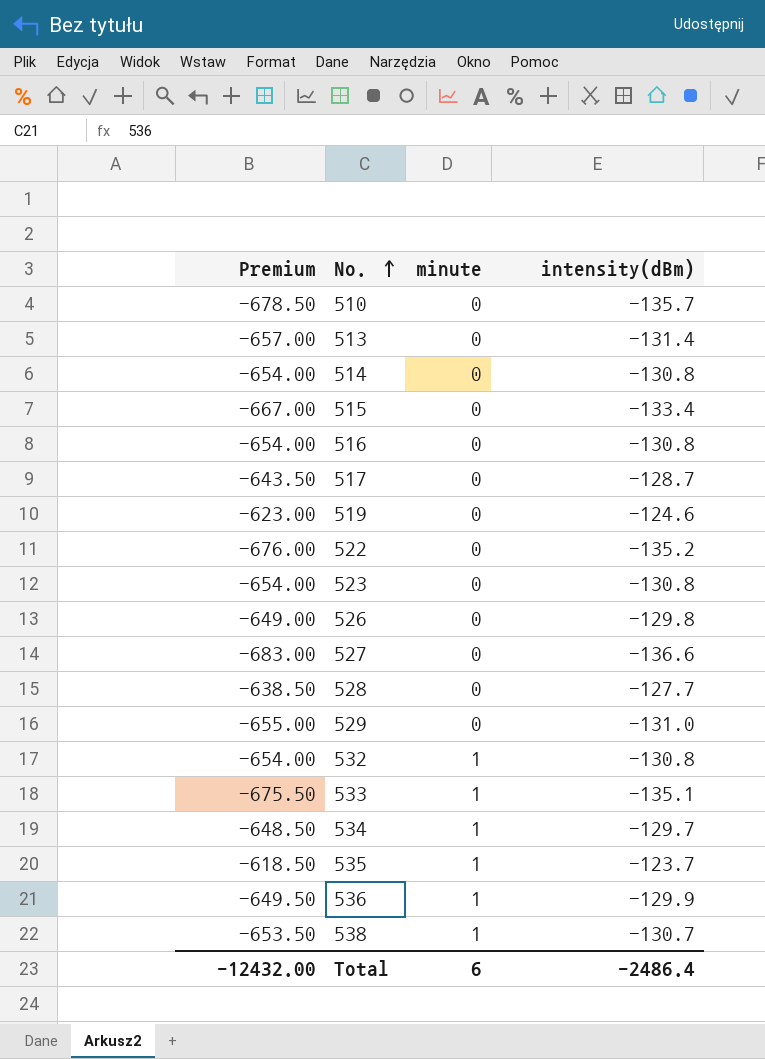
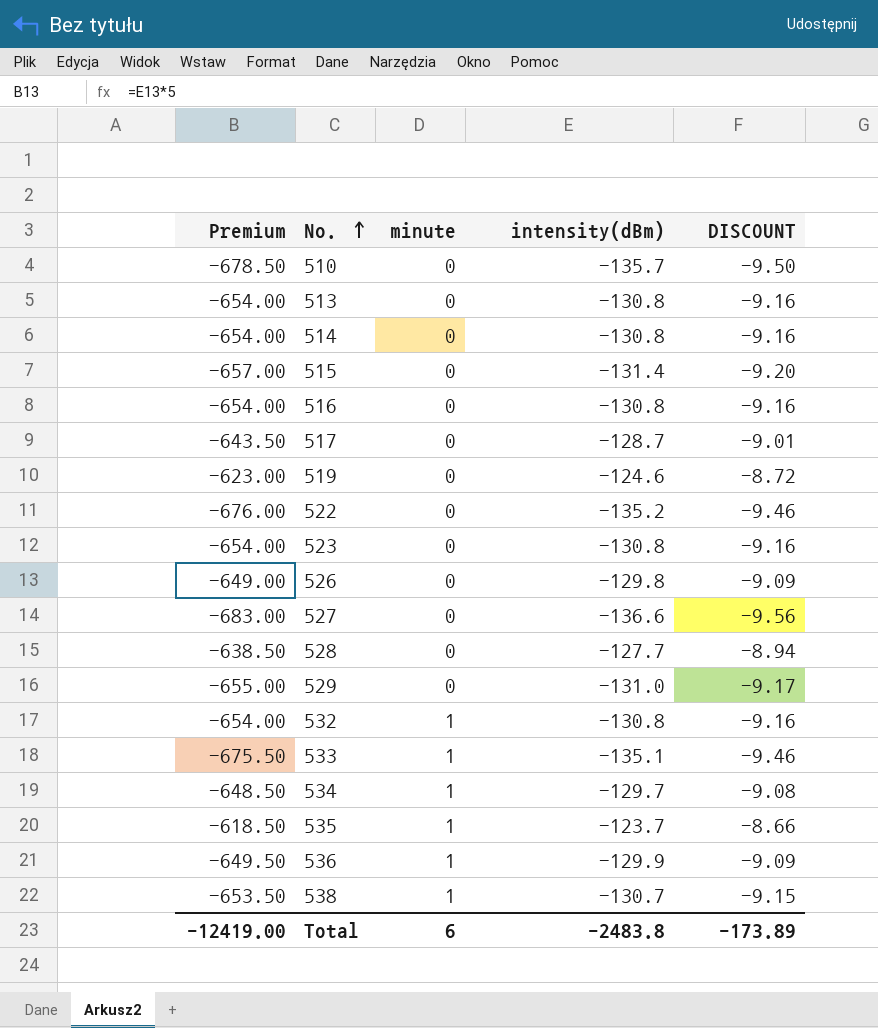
column DISCOUNT | formula: none -> [intensity(dBm)] * 0.07
513 | Premium: -657.00 -> -654.00
513 | intensity(dBm): -131.4 -> -130.8
515 | Premium: -667.00 -> -657.00
515 | intensity(dBm): -133.4 -> -131.4
Total | Premium: -12432.00 -> -12419.00
Total | intensity(dBm): -2486.4 -> -2483.8

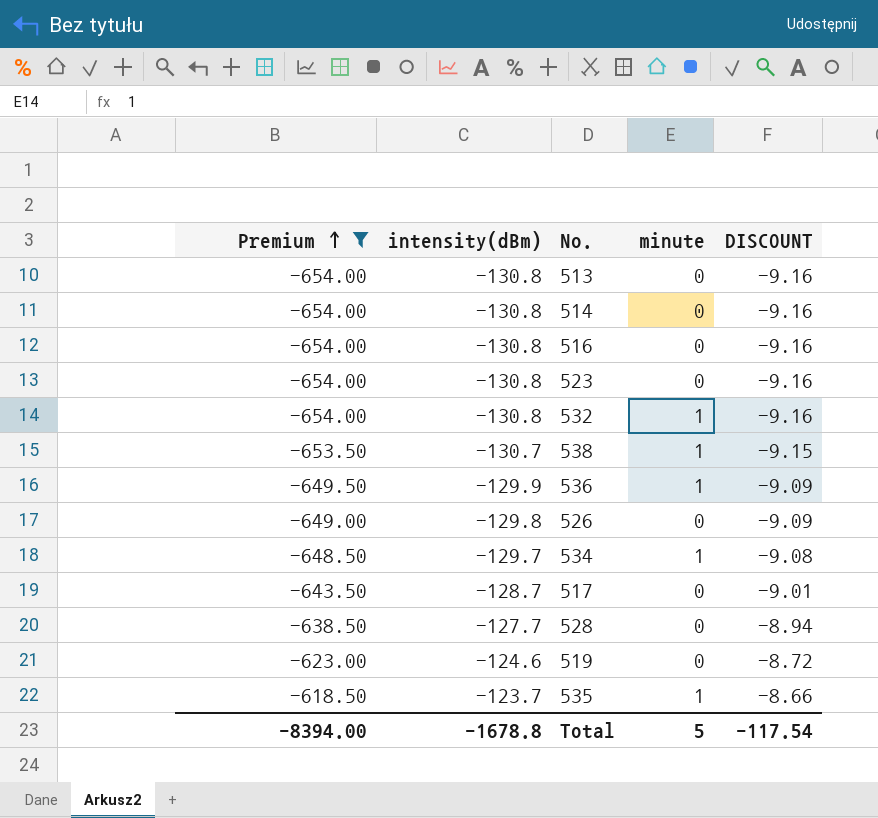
filter: none -> Premium >= -654.00
row order: No. ascending -> Premium ascending
column intensity(dBm) | position: 4 -> 2
Total | Premium: -12419.00 -> -8394.00
Total | intensity(dBm): -2483.8 -> -1678.8
Total | minute: 6 -> 5
Total | DISCOUNT: -173.89 -> -117.54

